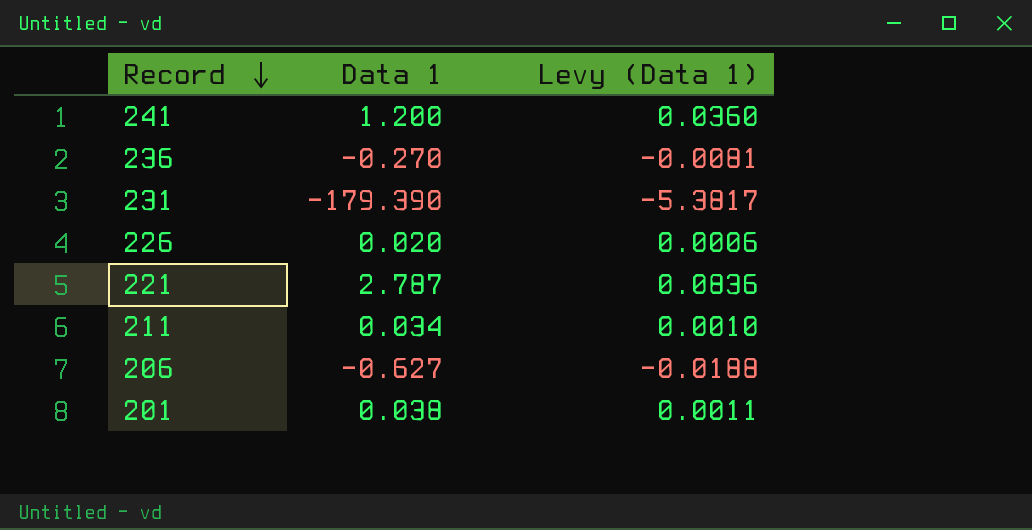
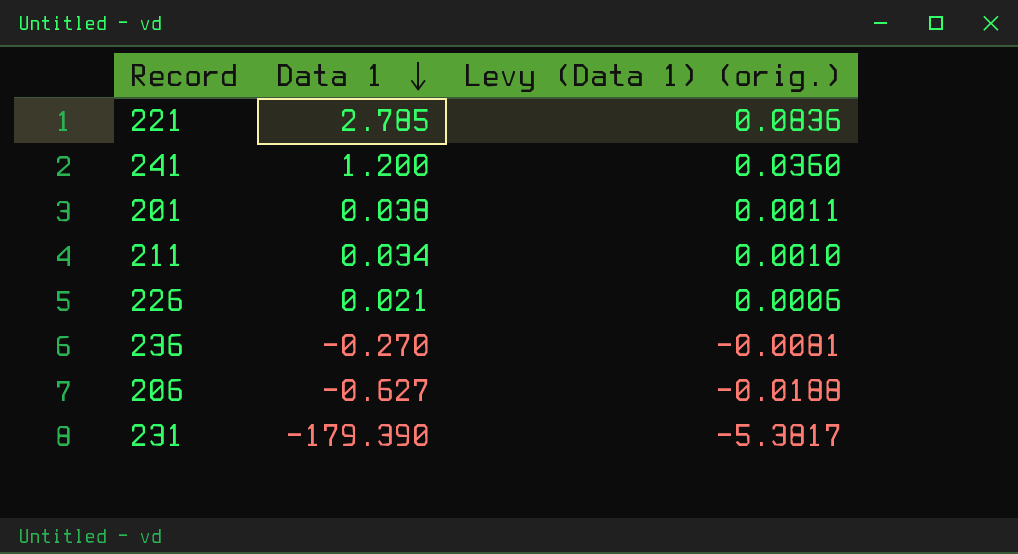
row order: Record descending -> Data 1 descending
column name: Levy (Data 1) -> Levy (Data 1) (orig.)
221 | Data 1: 2.787 -> 2.785
226 | Data 1: 0.020 -> 0.021

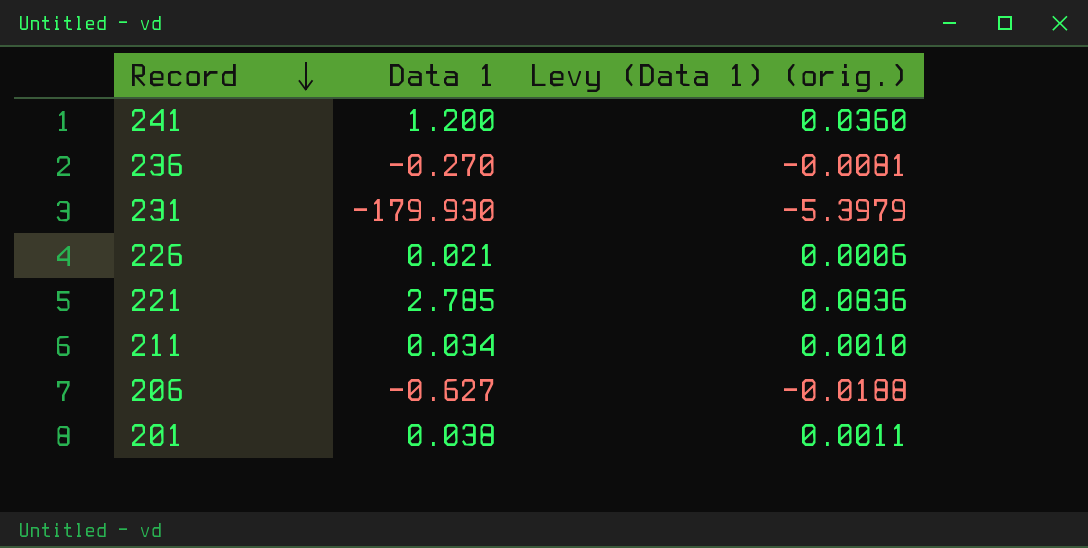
row order: Data 1 descending -> Record descending
231 | Data 1: -179.390 -> -179.930
231 | Levy (Data 1) (orig.): -5.3817 -> -5.3979

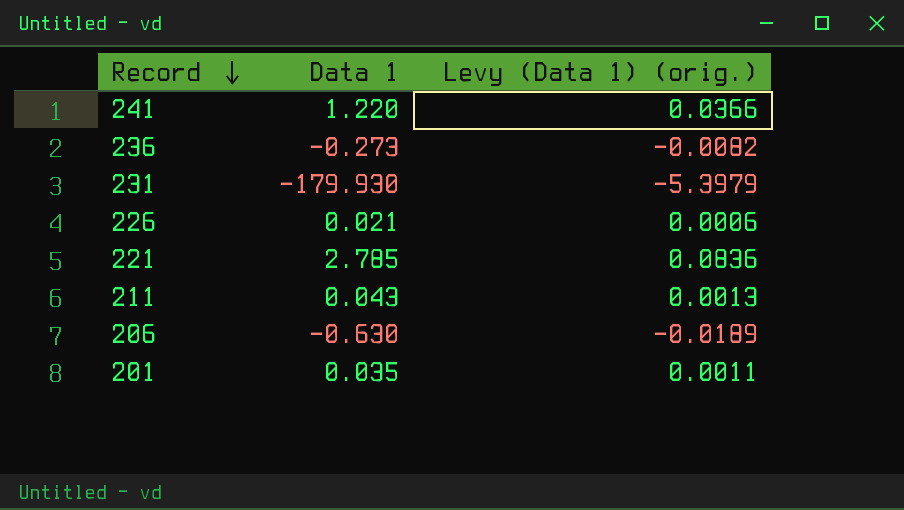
241 | Data 1: 1.200 -> 1.220
241 | Levy (Data 1) (orig.): 0.0360 -> 0.0366
236 | Data 1: -0.270 -> -0.273
236 | Levy (Data 1) (orig.): -0.0081 -> -0.0082
211 | Data 1: 0.034 -> 0.043
211 | Levy (Data 1) (orig.): 0.0010 -> 0.0013
206 | Data 1: -0.627 -> -0.630
206 | Levy (Data 1) (orig.): -0.0188 -> -0.0189
201 | Data 1: 0.038 -> 0.035

